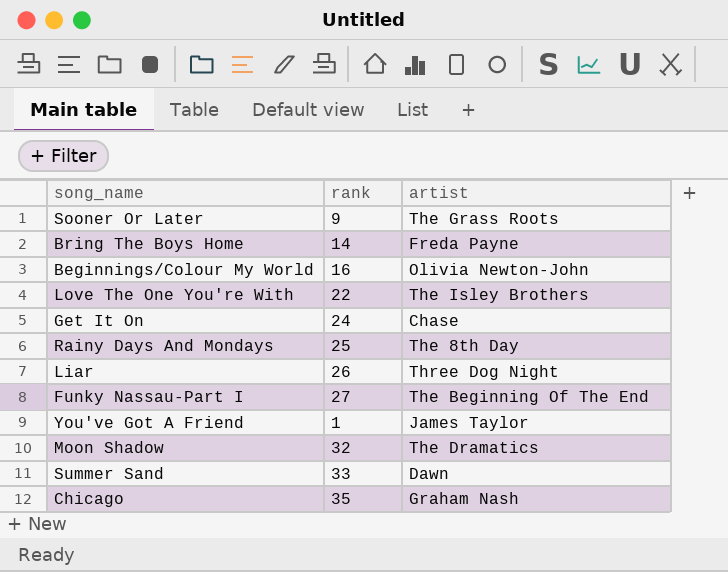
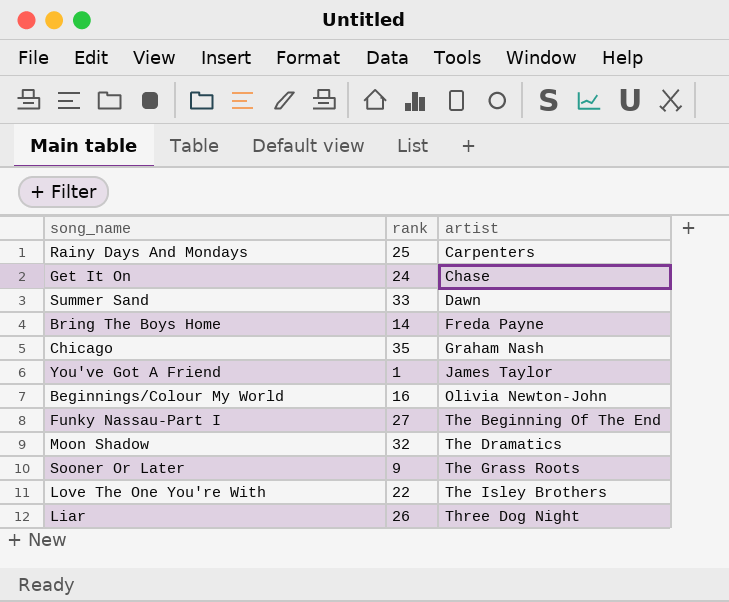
row order: none -> artist ascending
Rainy Days And Mondays | artist: The 8th Day -> Carpenters

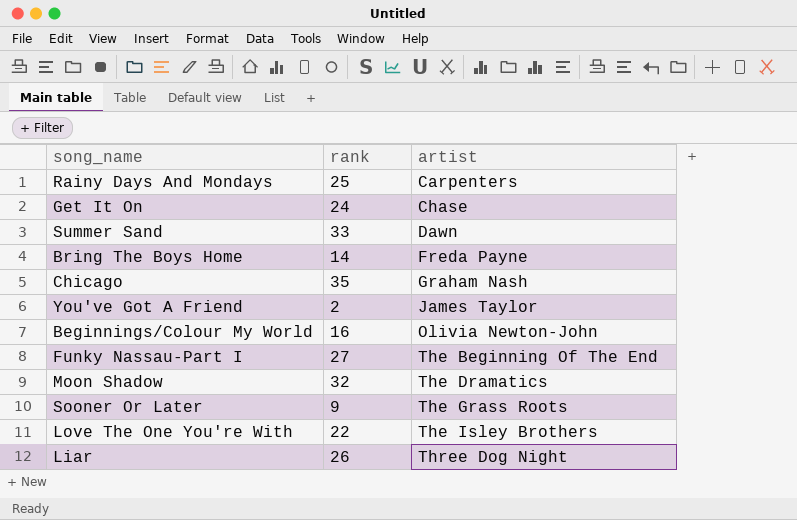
You've Got A Friend | rank: 1 -> 2

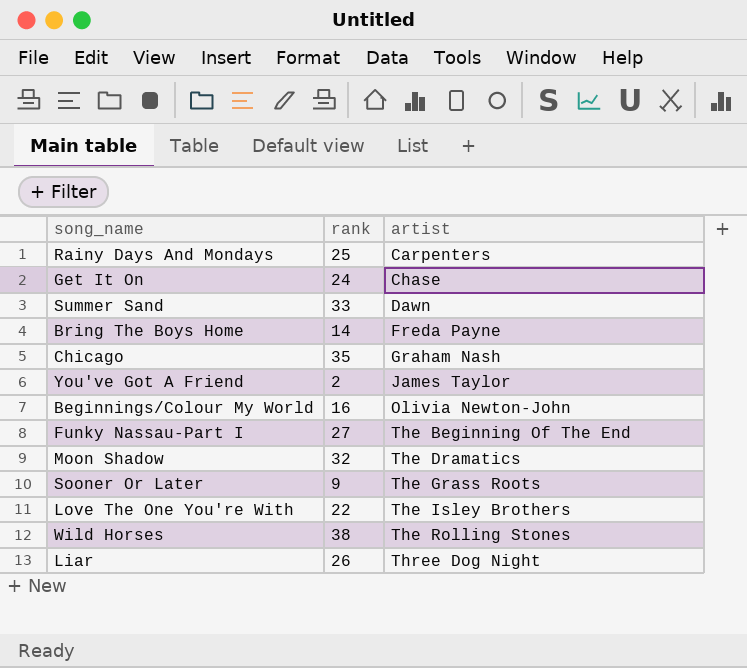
row Wild Horses: none -> 38 | The Rolling Stones

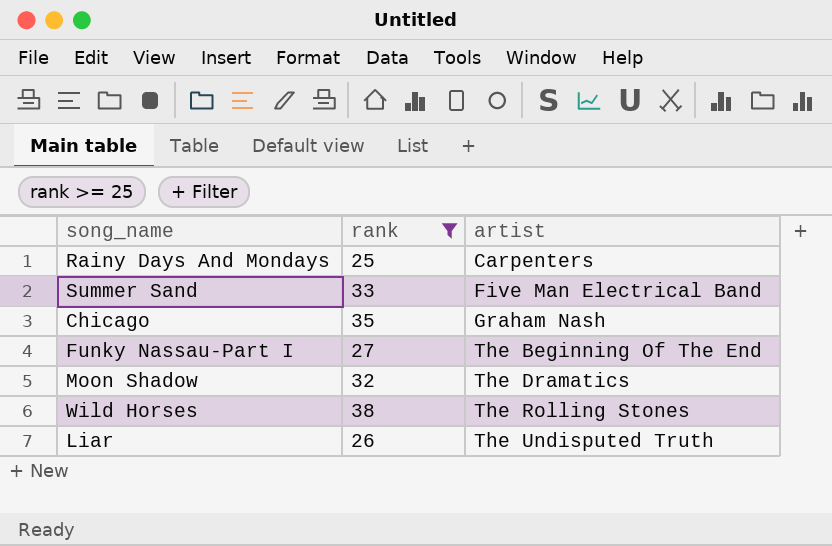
filter: none -> rank >= 25
Summer Sand | artist: Dawn -> Five Man Electrical Band
Liar | artist: Three Dog Night -> The Undisputed Truth

